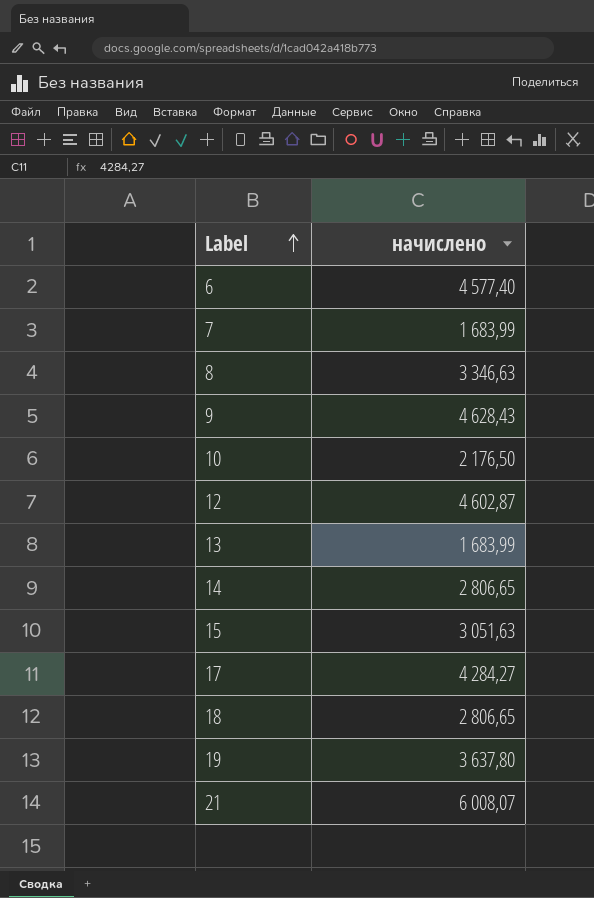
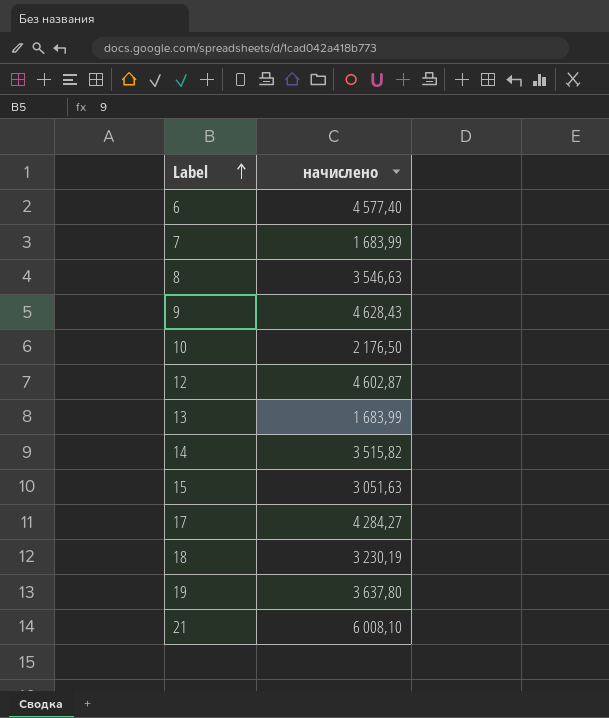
8 | начислено: 3 346,63 -> 3 546,63
14 | начислено: 2 806,65 -> 3 515,82
18 | начислено: 2 806,65 -> 3 230,19
21 | начислено: 6 008,07 -> 6 008,10

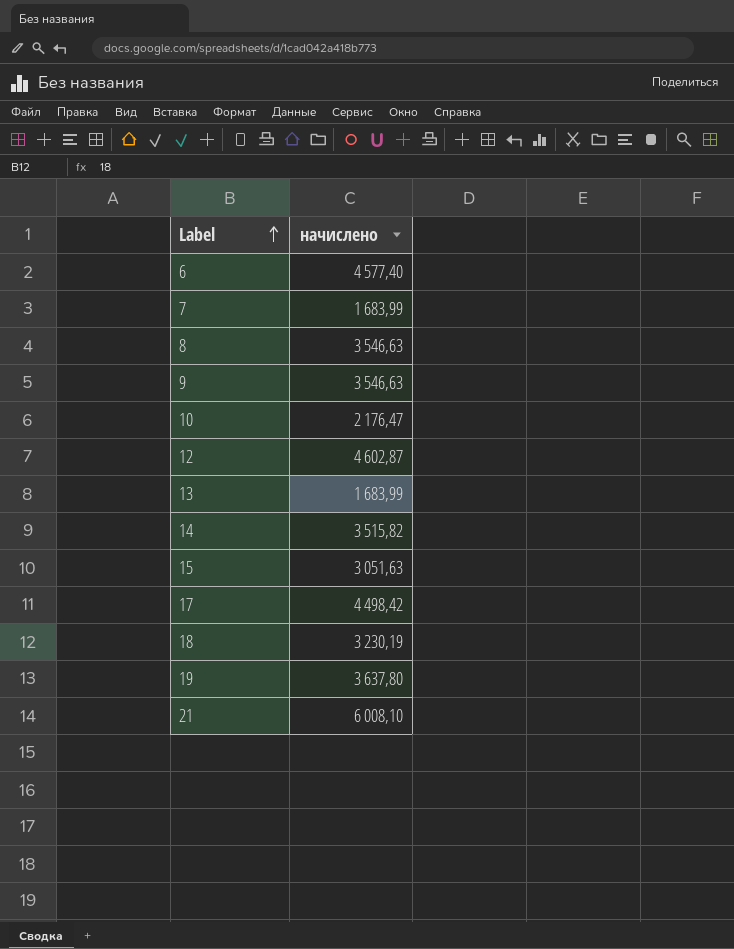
9 | начислено: 4 628,43 -> 3 546,63
10 | начислено: 2 176,50 -> 2 176,47
17 | начислено: 4 284,27 -> 4 498,42

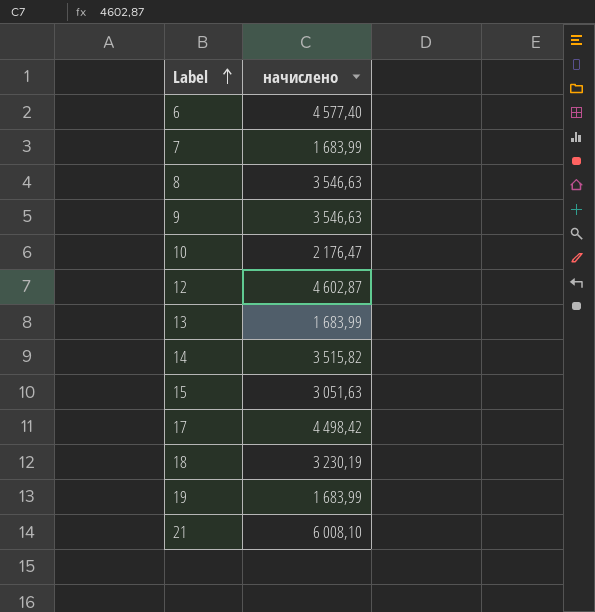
19 | начислено: 3 637,80 -> 1 683,99

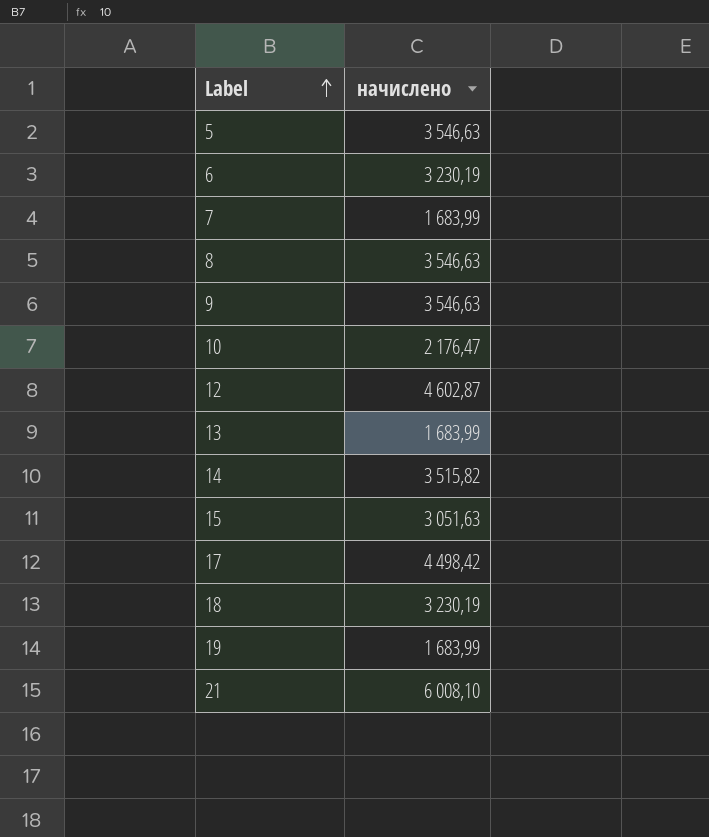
row 5: none -> 3 546,63
6 | начислено: 4 577,40 -> 3 230,19

